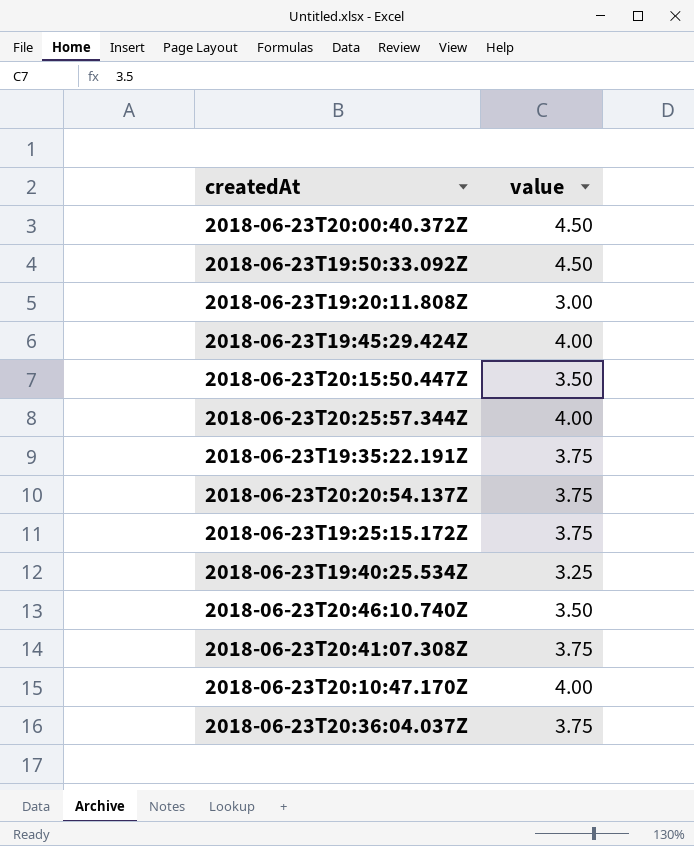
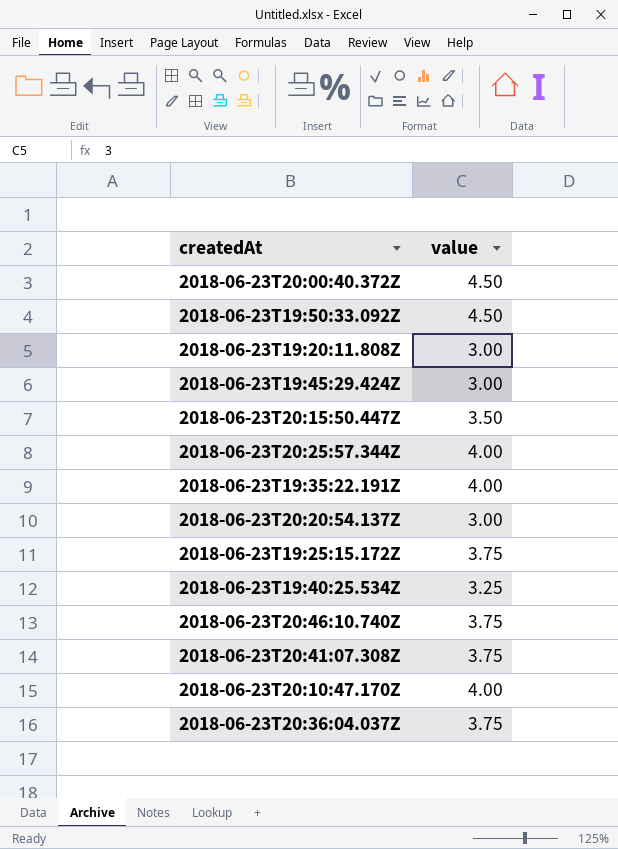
2018-06-23T19:45:29.424Z | value: 4.00 -> 3.00
2018-06-23T19:35:22.191Z | value: 3.75 -> 4.00
2018-06-23T20:20:54.137Z | value: 3.75 -> 3.00
2018-06-23T20:46:10.740Z | value: 3.50 -> 3.75

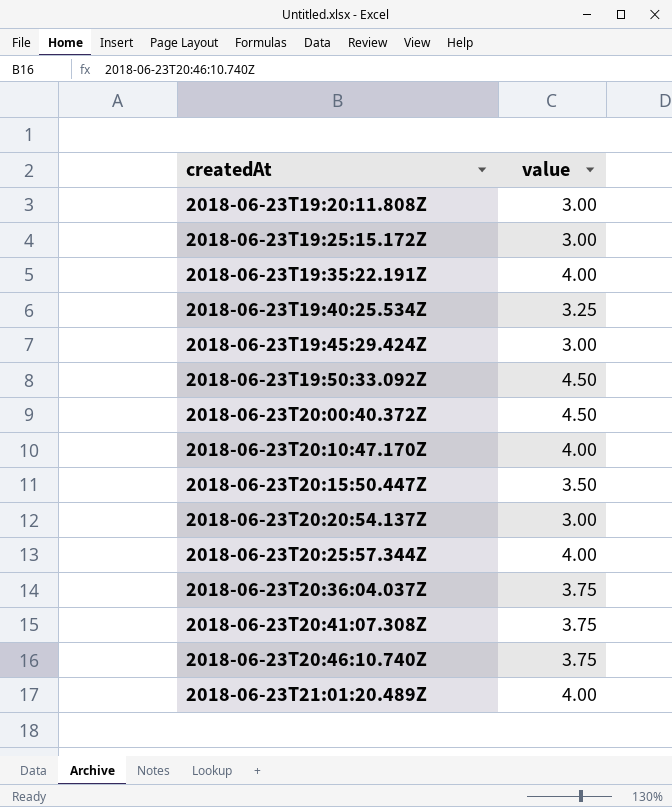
row order: none -> createdAt ascending
2018-06-23T19:25:15.172Z | value: 3.75 -> 3.00
row 2018-06-23T21:01:20.489Z: none -> 4.00

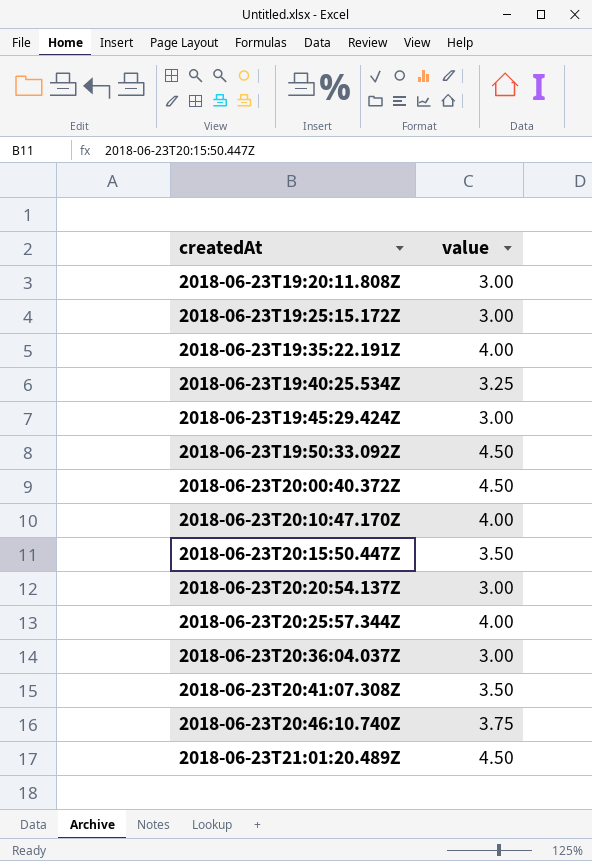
2018-06-23T20:36:04.037Z | value: 3.75 -> 3.00
2018-06-23T20:41:07.308Z | value: 3.75 -> 3.50
2018-06-23T21:01:20.489Z | value: 4.00 -> 4.50

